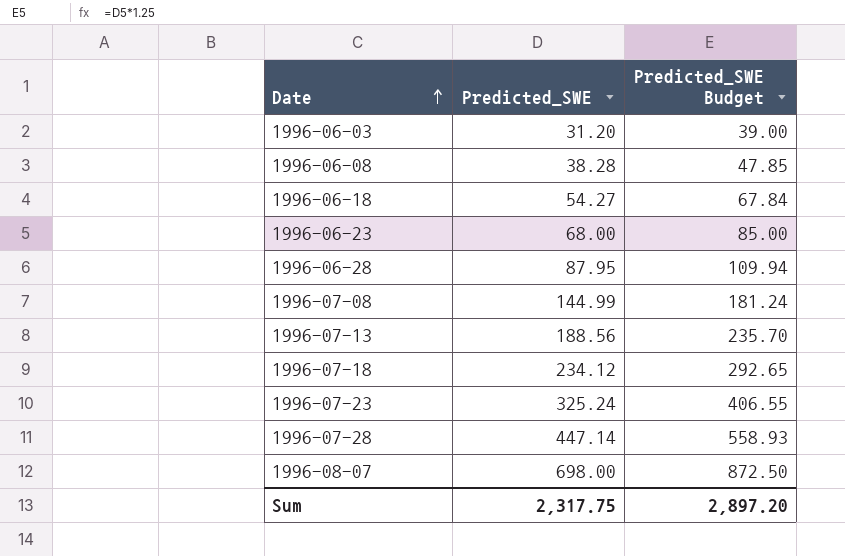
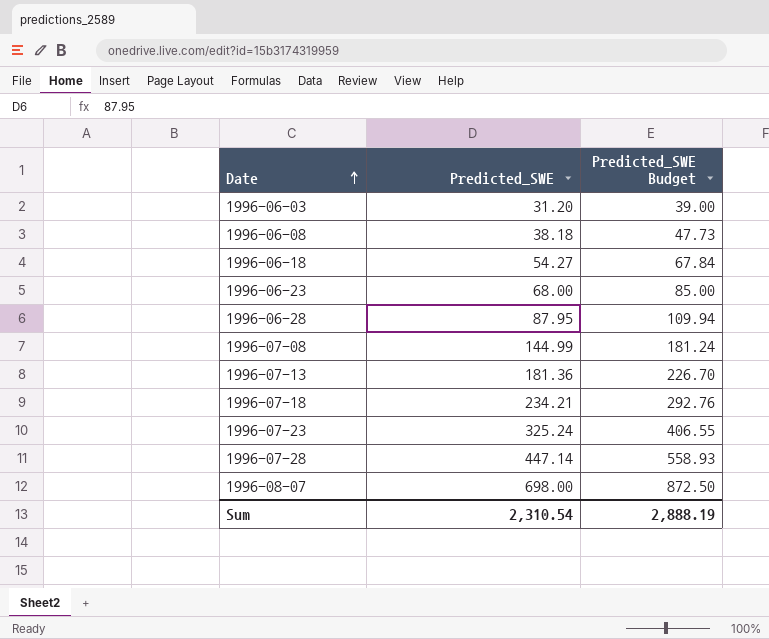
1996-06-08 | Predicted_SWE: 38.28 -> 38.18
1996-06-08 | Predicted_SWE Budget: 47.85 -> 47.73
1996-07-13 | Predicted_SWE: 188.56 -> 181.36
1996-07-13 | Predicted_SWE Budget: 235.70 -> 226.70
1996-07-18 | Predicted_SWE: 234.12 -> 234.21
1996-07-18 | Predicted_SWE Budget: 292.65 -> 292.76
Sum | Predicted_SWE: 2,317.75 -> 2,310.54
Sum | Predicted_SWE Budget: 2,897.20 -> 2,888.19

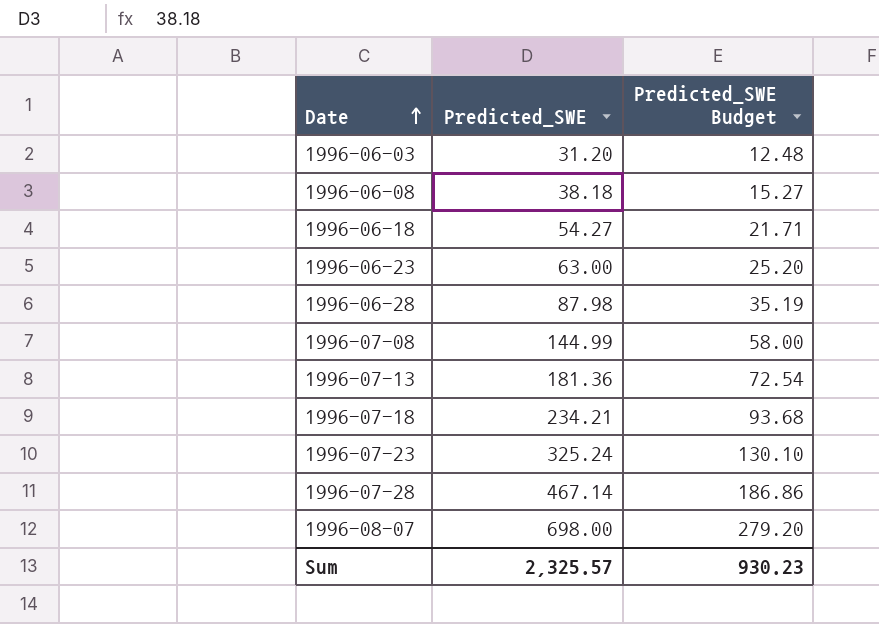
column Predicted_SWE Budget | formula: [Predicted_SWE] * 1.25 -> [Predicted_SWE] * 0.4
1996-06-23 | Predicted_SWE: 68.00 -> 63.00
1996-06-28 | Predicted_SWE: 87.95 -> 87.98
1996-07-28 | Predicted_SWE: 447.14 -> 467.14
Sum | Predicted_SWE: 2,310.54 -> 2,325.57
Sum | Predicted_SWE Budget: 2,888.19 -> 930.23

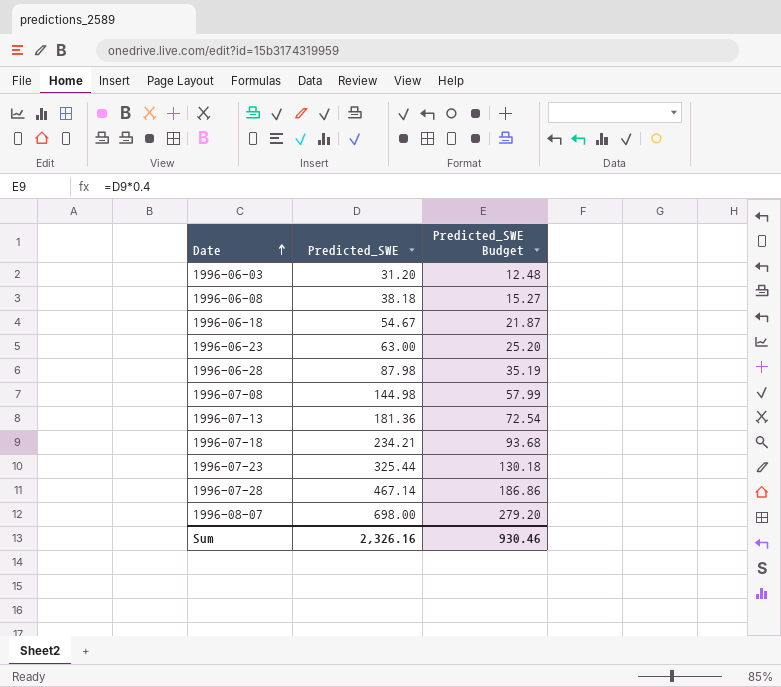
1996-06-18 | Predicted_SWE: 54.27 -> 54.67
1996-06-18 | Predicted_SWE Budget: 21.71 -> 21.87
1996-07-08 | Predicted_SWE: 144.99 -> 144.98
1996-07-08 | Predicted_SWE Budget: 58.00 -> 57.99
1996-07-23 | Predicted_SWE: 325.24 -> 325.44
1996-07-23 | Predicted_SWE Budget: 130.10 -> 130.18
Sum | Predicted_SWE: 2,325.57 -> 2,326.16
Sum | Predicted_SWE Budget: 930.23 -> 930.46

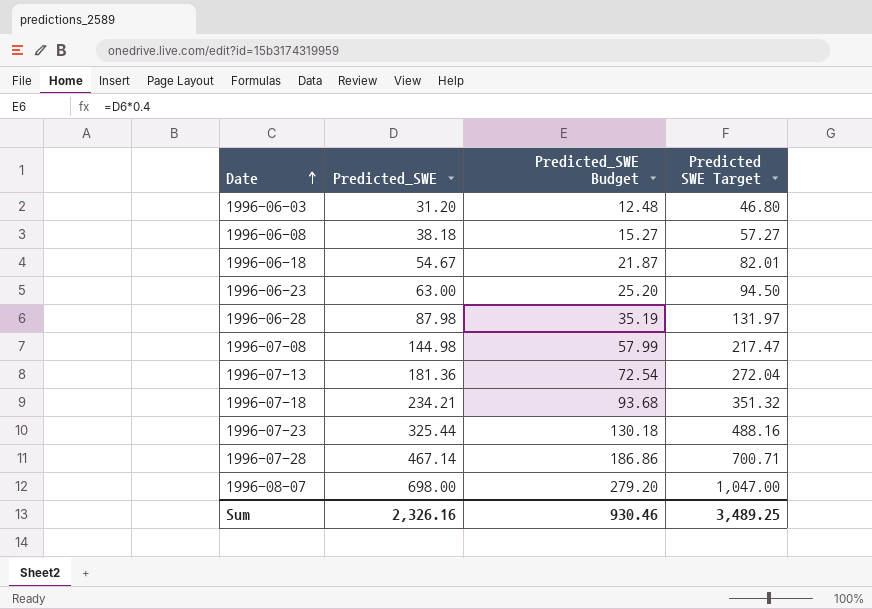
column Predicted SWE Target | formula: none -> [Predicted_SWE] * 1.5

